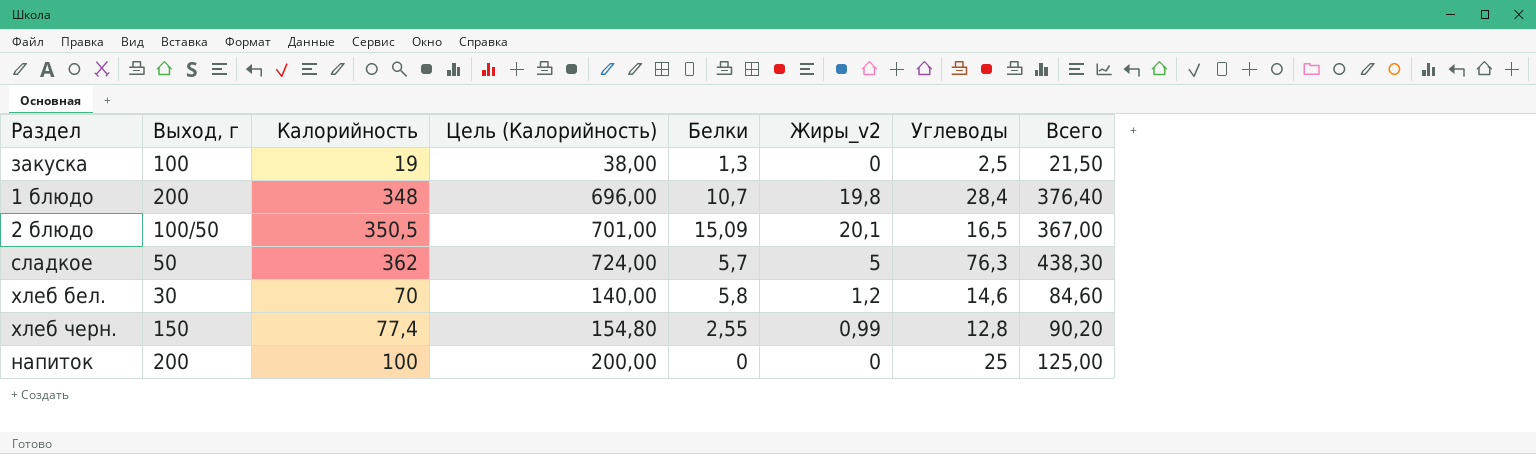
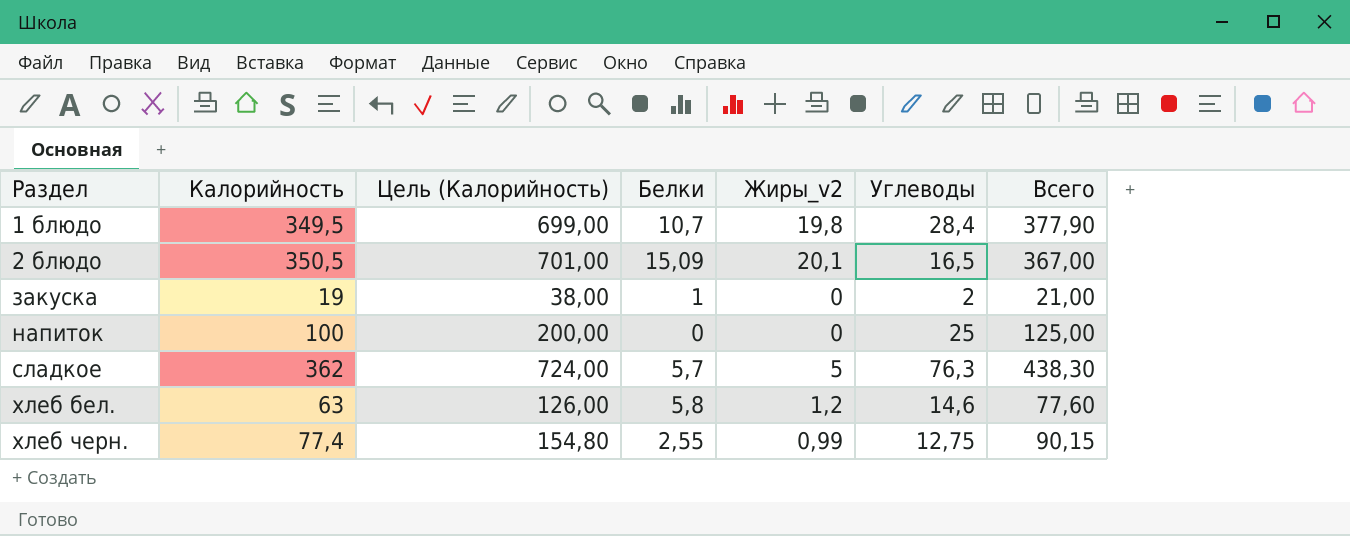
row order: none -> Раздел ascending
column Выход, г | position: 2 -> none
1 блюдо | Калорийность: 348 -> 349,5
1 блюдо | Цель (Калорийность): 696,00 -> 699,00
1 блюдо | Всего: 376,40 -> 377,90
закуска | Белки: 1,3 -> 1
закуска | Углеводы: 2,5 -> 2
закуска | Всего: 21,50 -> 21,00
хлеб бел. | Калорийность: 70 -> 63
хлеб бел. | Цель (Калорийность): 140,00 -> 126,00
хлеб бел. | Всего: 84,60 -> 77,60
хлеб черн. | Углеводы: 12,8 -> 12,75
хлеб черн. | Всего: 90,20 -> 90,15

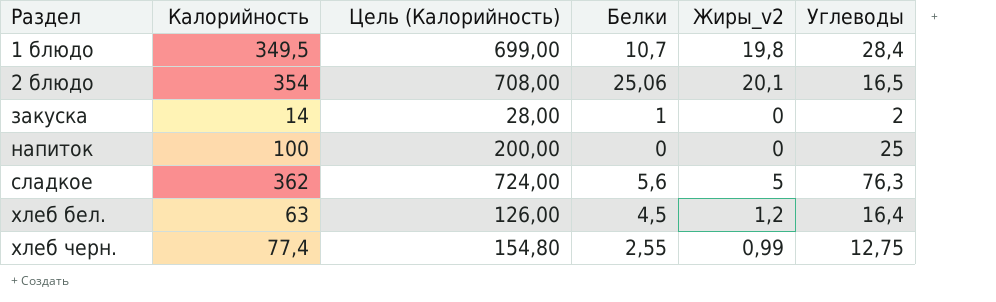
column Всего | formula: [Калорийность] + [Углеводы] -> none
2 блюдо | Калорийность: 350,5 -> 354
2 блюдо | Цель (Калорийность): 701,00 -> 708,00
2 блюдо | Белки: 15,09 -> 25,06
закуска | Калорийность: 19 -> 14
закуска | Цель (Калорийность): 38,00 -> 28,00
сладкое | Белки: 5,7 -> 5,6
хлеб бел. | Белки: 5,8 -> 4,5
хлеб бел. | Углеводы: 14,6 -> 16,4

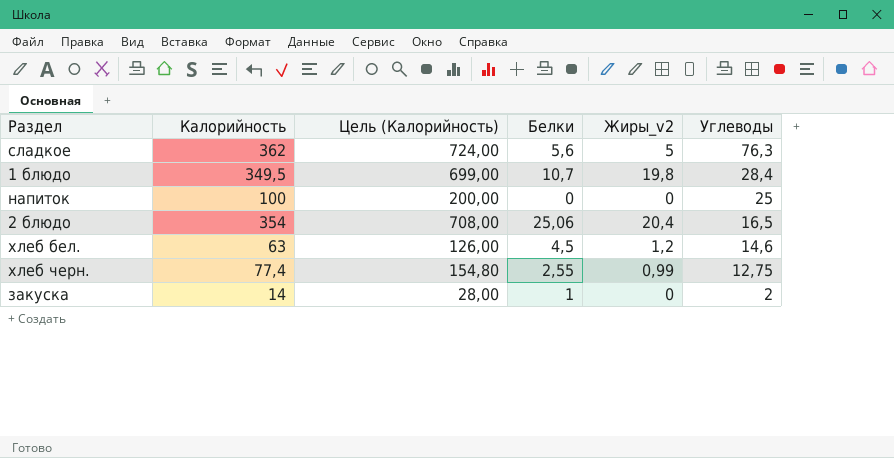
row order: Раздел ascending -> Углеводы descending
2 блюдо | Жиры_v2: 20,1 -> 20,4
хлеб бел. | Углеводы: 16,4 -> 14,6

